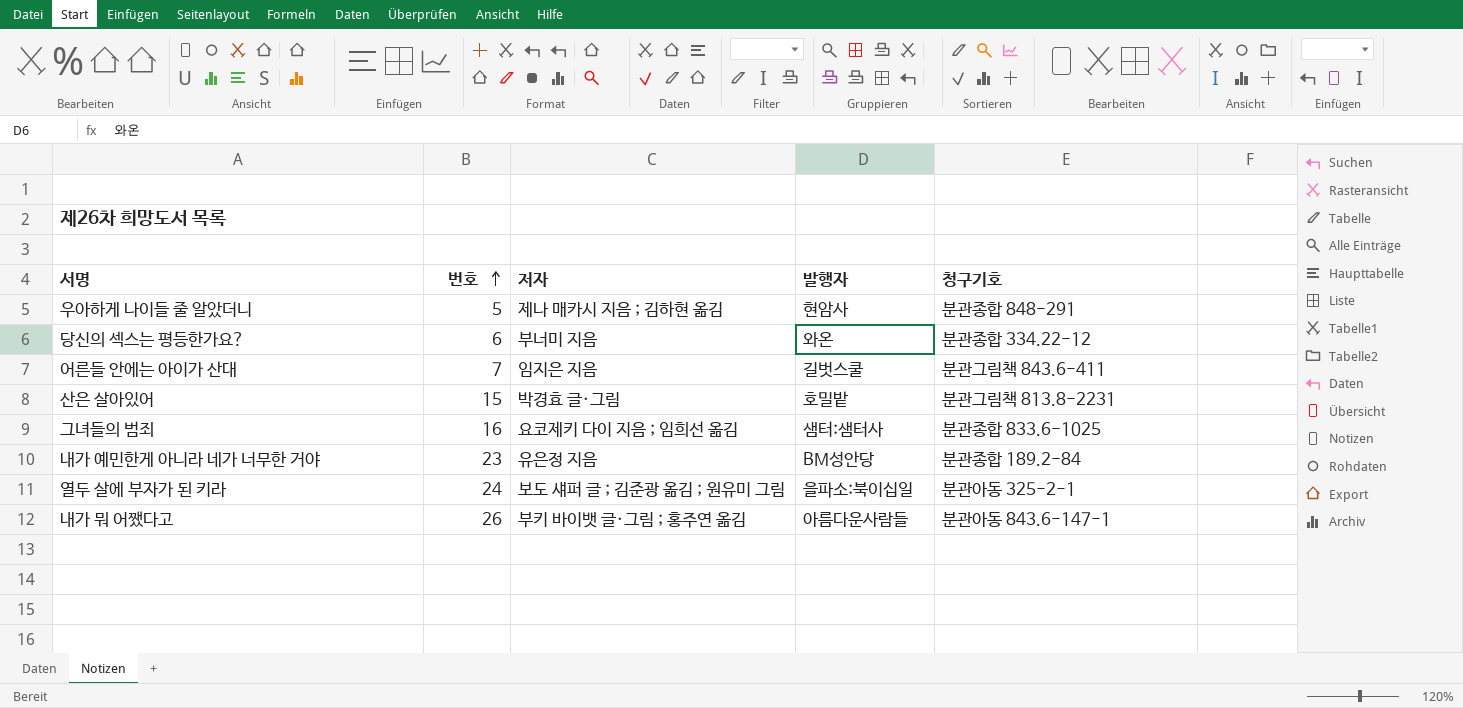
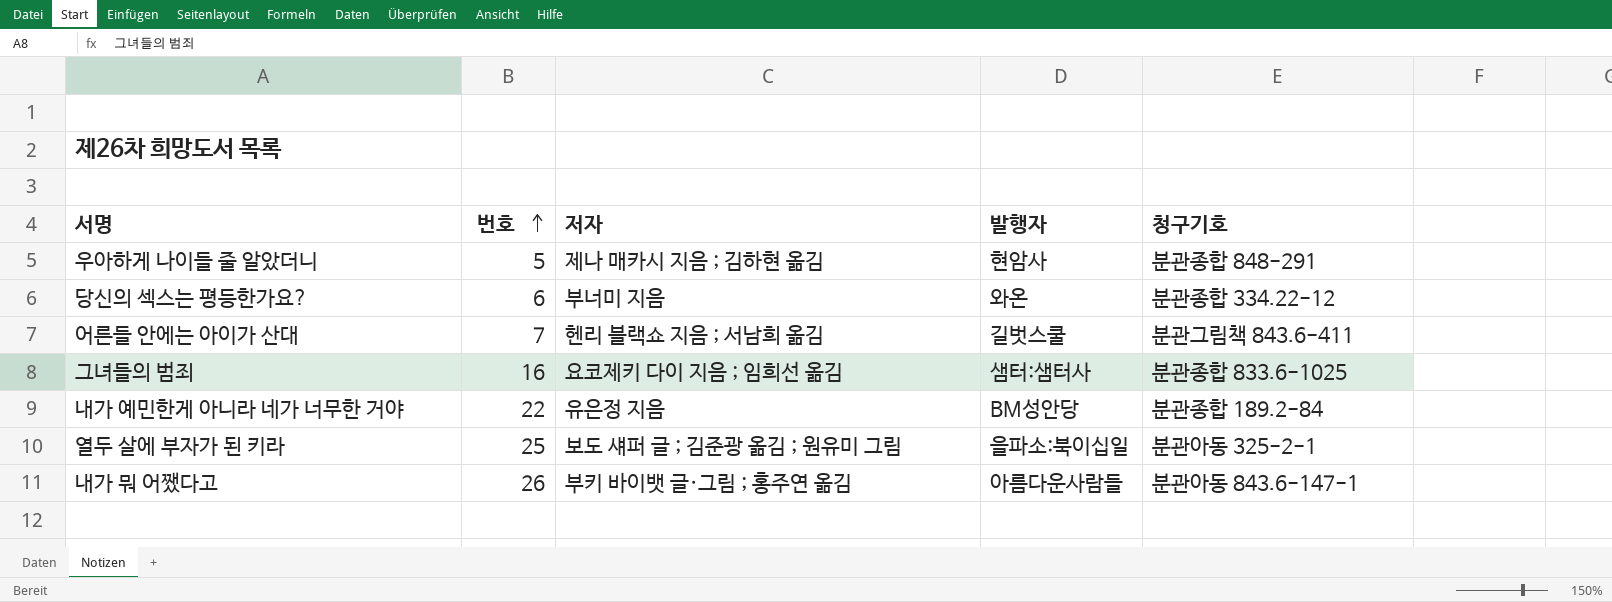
row 산은 살아있어: 15 | 박경효 글·그림 | 호밀밭 | 분관그림책 813.8-2231 -> none
어른들 안에는 아이가 산대 | 저자: 임지은 지음 -> 헨리 블랙쇼 지음 ; 서남희 옮김
내가 예민한게 아니라 네가 너무한 거야 | 번호: 23 -> 22
열두 살에 부자가 된 키라 | 번호: 24 -> 25

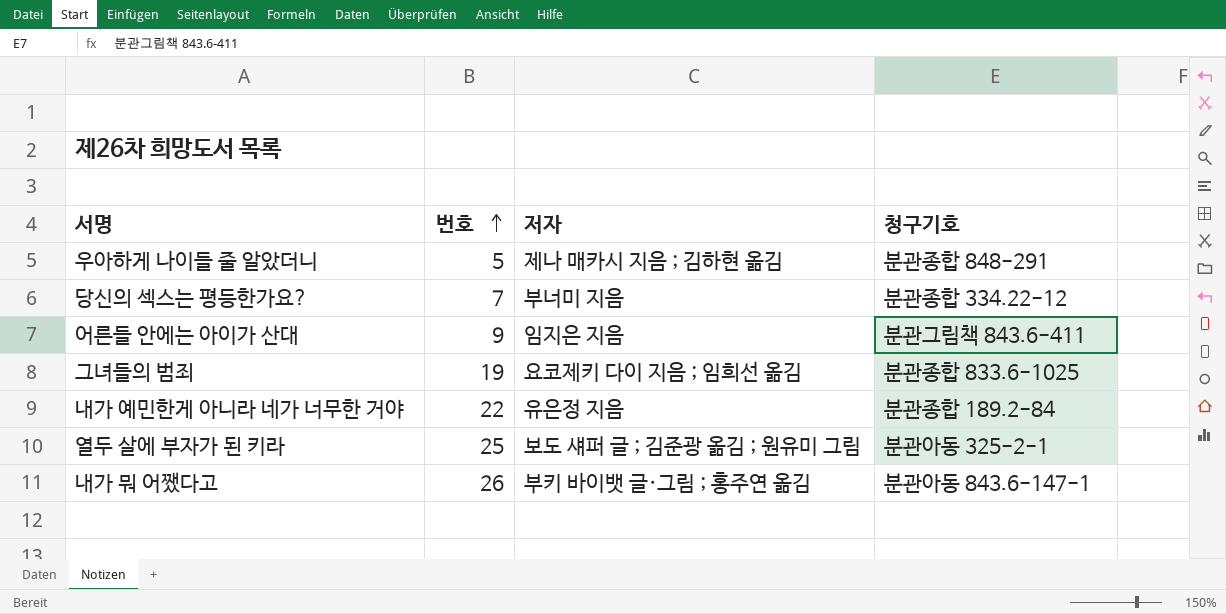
column 발행자 | position: 4 -> none
당신의 섹스는 평등한가요? | 번호: 6 -> 7
어른들 안에는 아이가 산대 | 번호: 7 -> 9
어른들 안에는 아이가 산대 | 저자: 헨리 블랙쇼 지음 ; 서남희 옮김 -> 임지은 지음
그녀들의 범죄 | 번호: 16 -> 19

